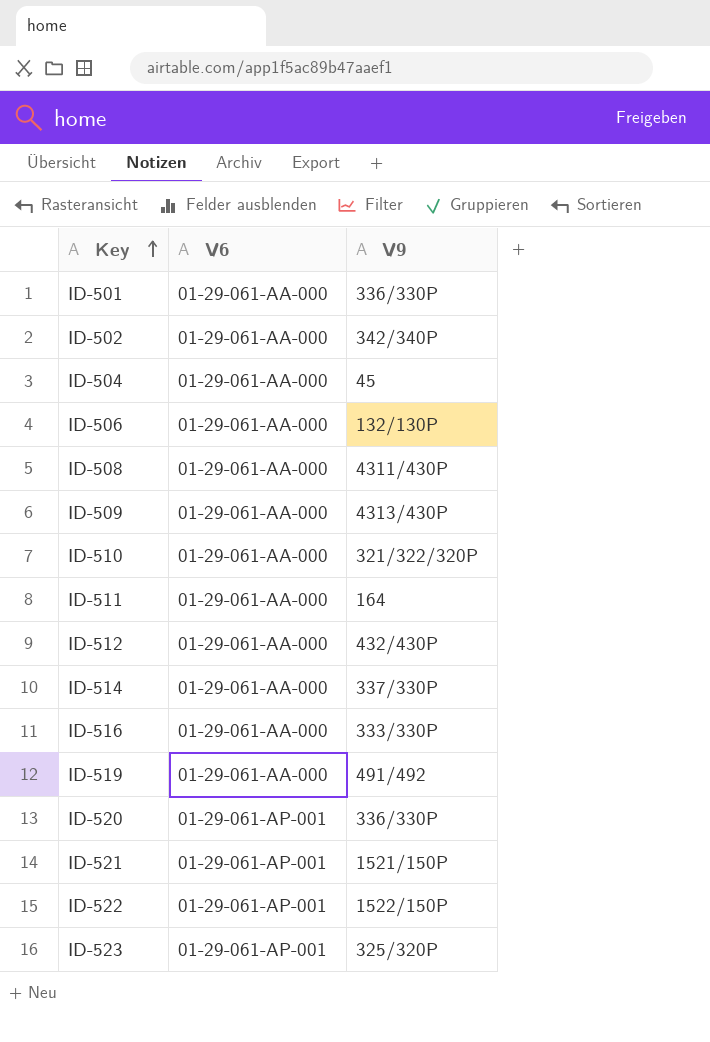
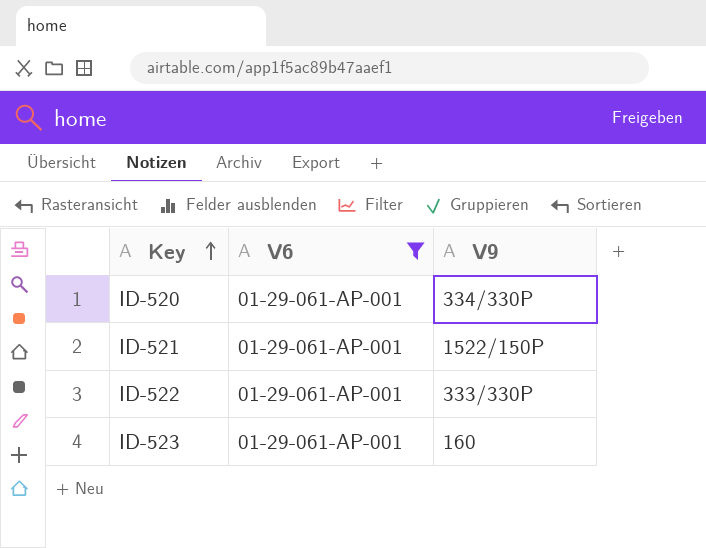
filter: none -> V6 = 01-29-061-AP-001
ID-520 | V9: 336/330P -> 334/330P
ID-521 | V9: 1521/150P -> 1522/150P
ID-522 | V9: 1522/150P -> 333/330P
ID-523 | V9: 325/320P -> 160

